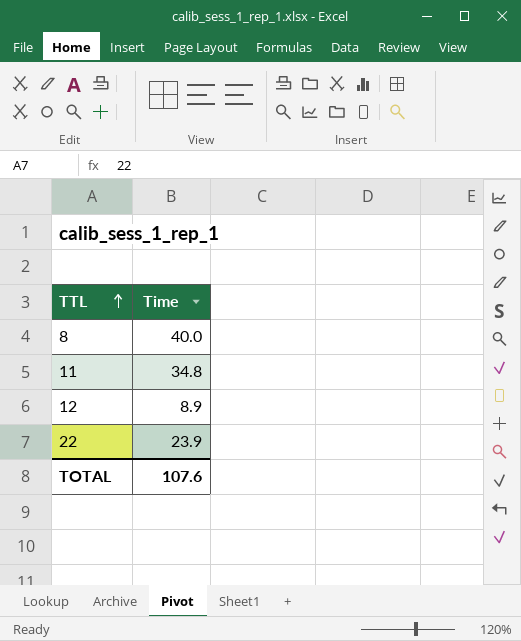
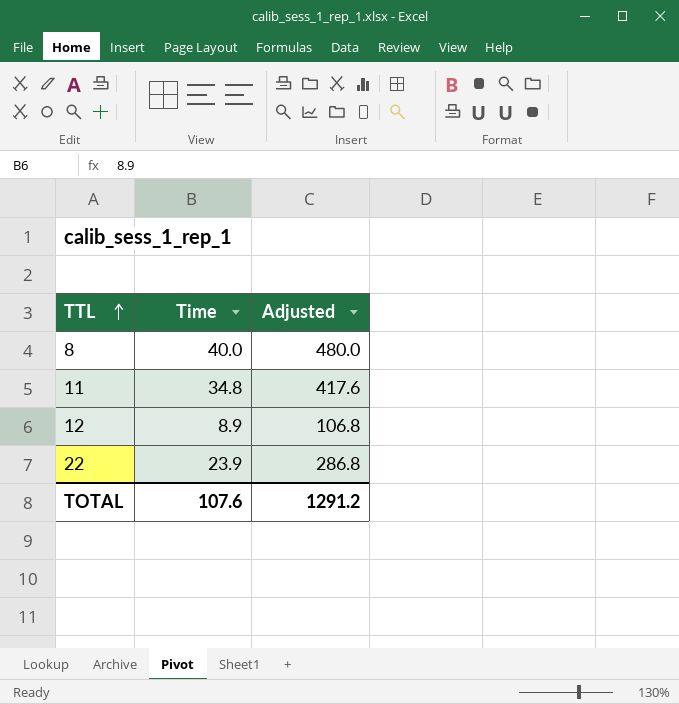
column Adjusted | formula: none -> [Time] * 12

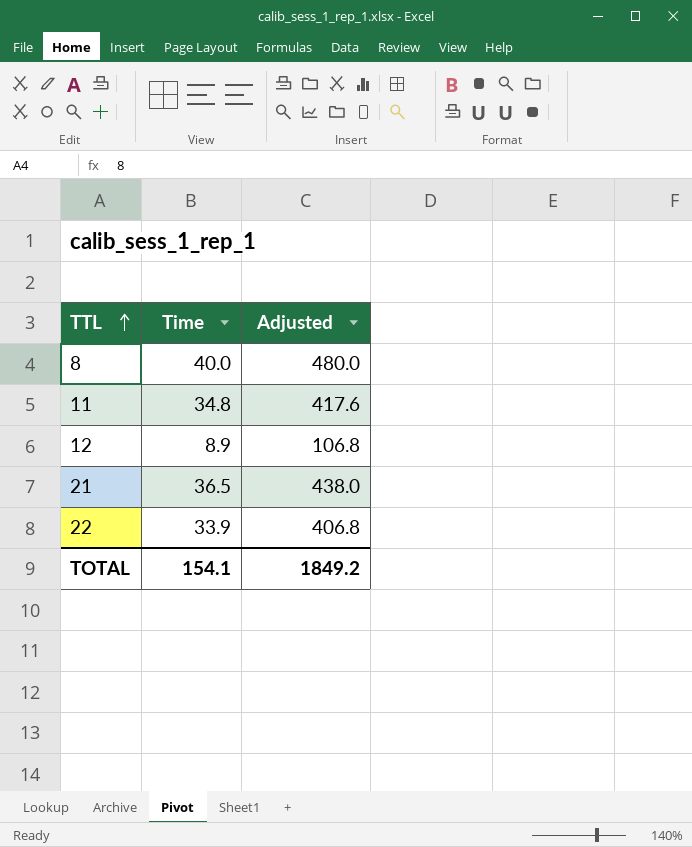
row 21: none -> 36.5 | 438.0
22 | Time: 23.9 -> 33.9
22 | Adjusted: 286.8 -> 406.8
TOTAL | Time: 107.6 -> 154.1
TOTAL | Adjusted: 1291.2 -> 1849.2

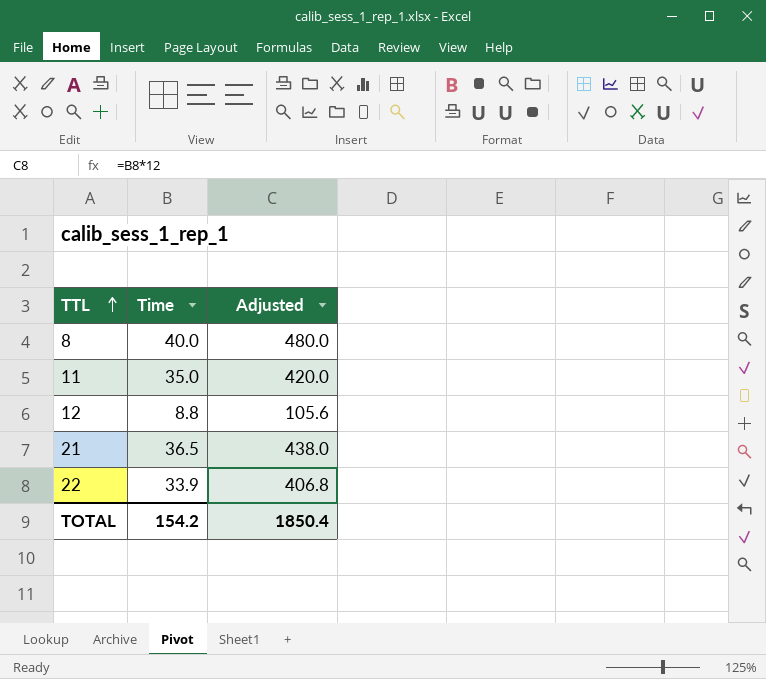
11 | Time: 34.8 -> 35.0
11 | Adjusted: 417.6 -> 420.0
12 | Time: 8.9 -> 8.8
12 | Adjusted: 106.8 -> 105.6
TOTAL | Time: 154.1 -> 154.2
TOTAL | Adjusted: 1849.2 -> 1850.4

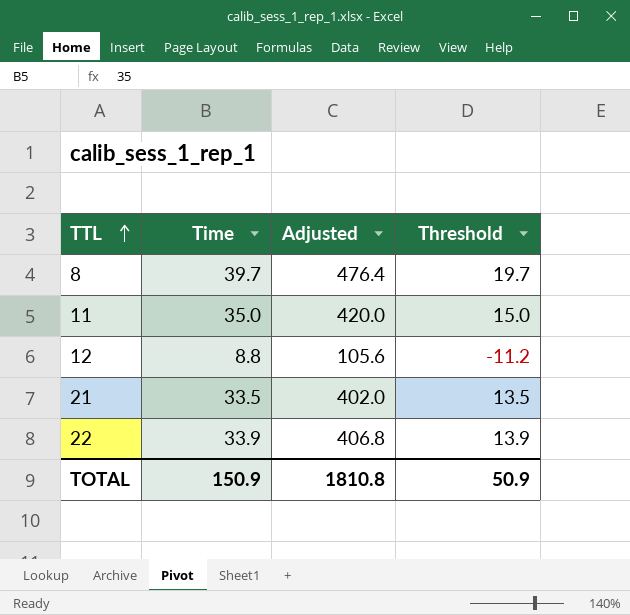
column Threshold | formula: none -> [Time] - 20
8 | Time: 40.0 -> 39.7
8 | Adjusted: 480.0 -> 476.4
21 | Time: 36.5 -> 33.5
21 | Adjusted: 438.0 -> 402.0
TOTAL | Time: 154.2 -> 150.9
TOTAL | Adjusted: 1850.4 -> 1810.8

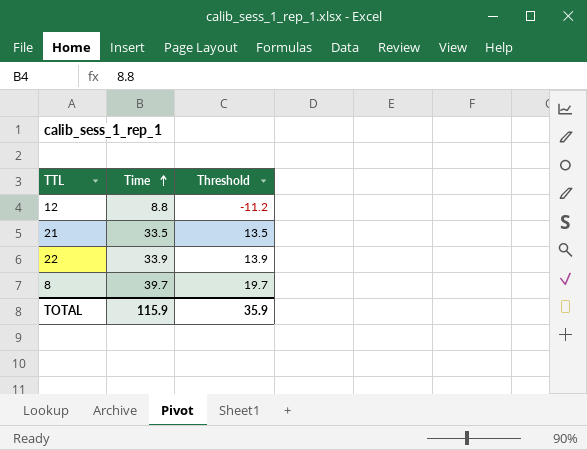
row order: TTL ascending -> Time ascending
column Adjusted | formula: [Time] * 12 -> none
row 11: 35.0 | 420.0 | 15.0 -> none
TOTAL | Time: 150.9 -> 115.9
TOTAL | Threshold: 50.9 -> 35.9

